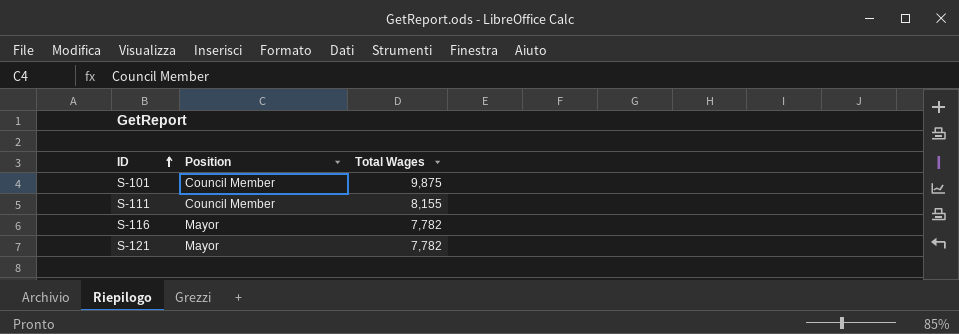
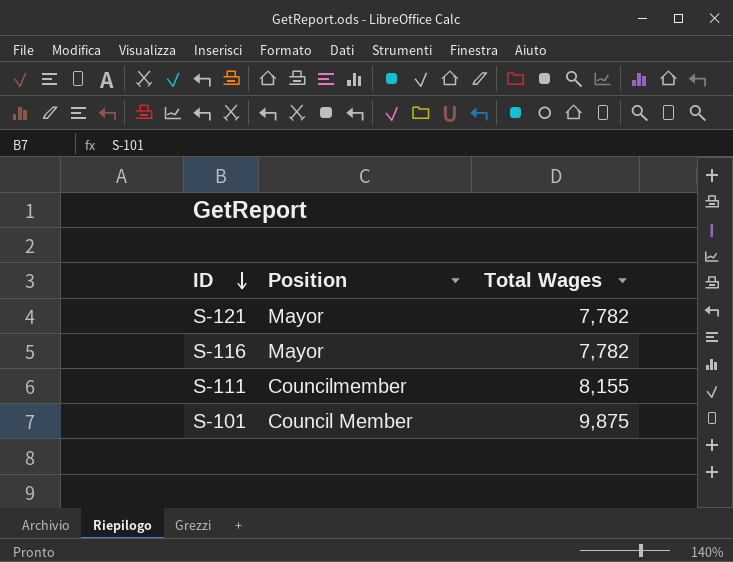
row order: ID ascending -> ID descending
S-111 | Position: Council Member -> Councilmember

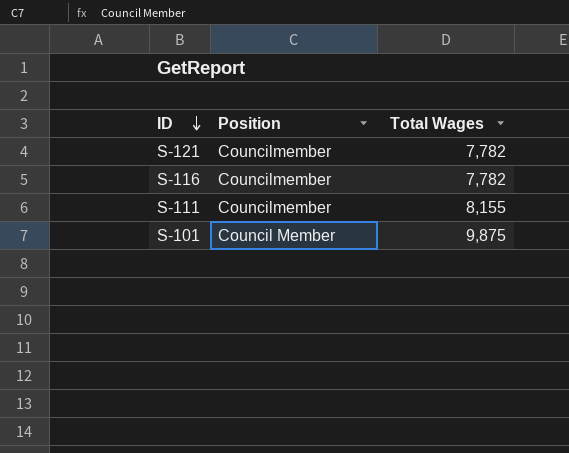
S-121 | Position: Mayor -> Councilmember
S-116 | Position: Mayor -> Councilmember

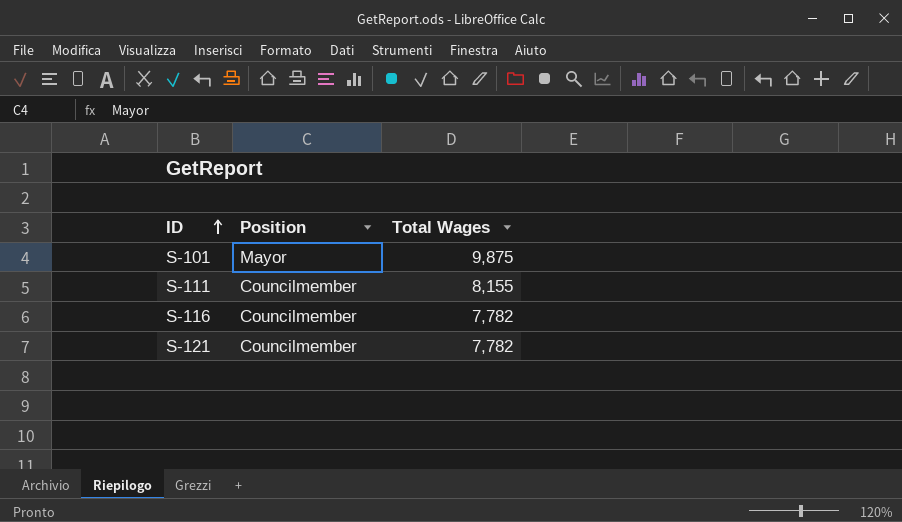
row order: ID descending -> ID ascending
S-101 | Position: Council Member -> Mayor

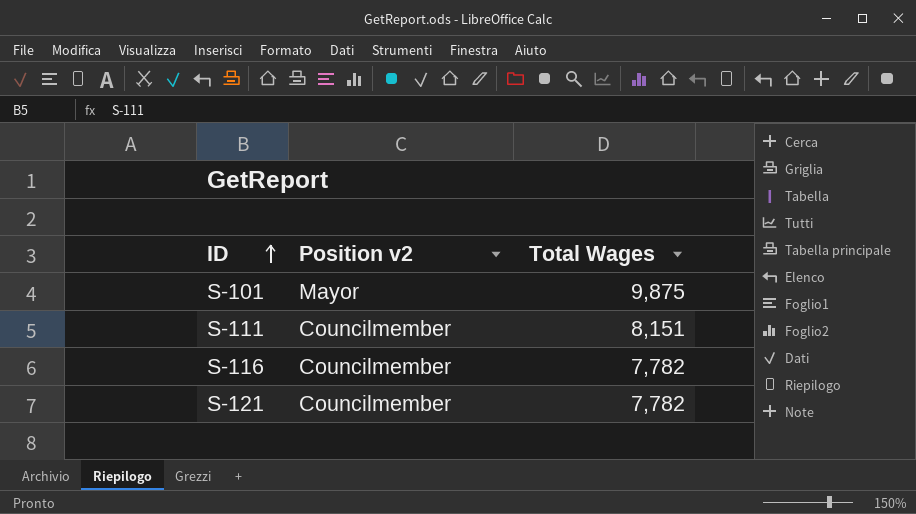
column name: Position -> Position v2
S-111 | Total Wages: 8,155 -> 8,151

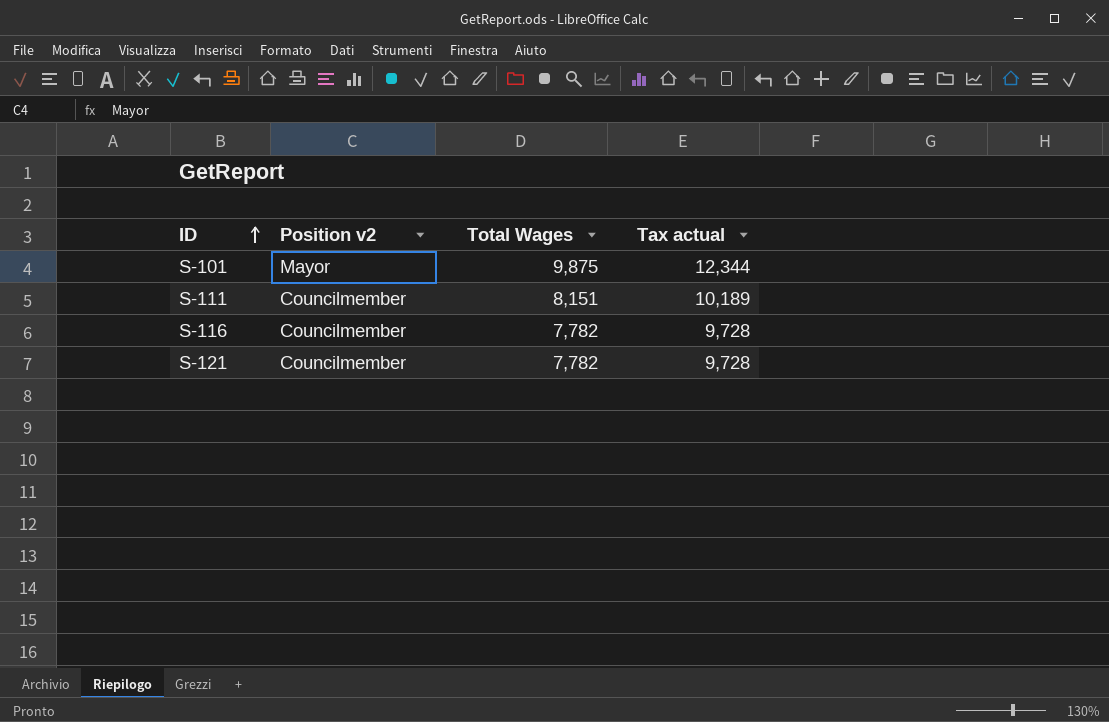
column Tax actual | formula: none -> [Total Wages] * 1.25

